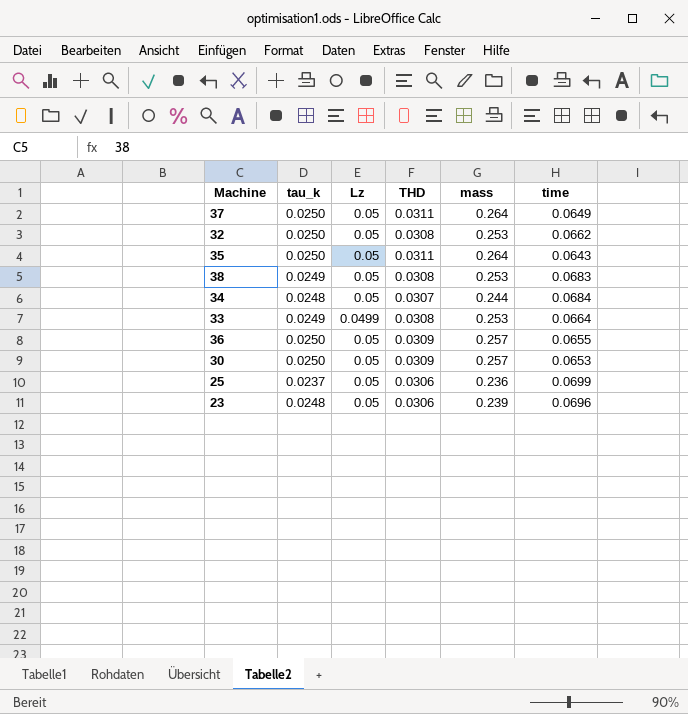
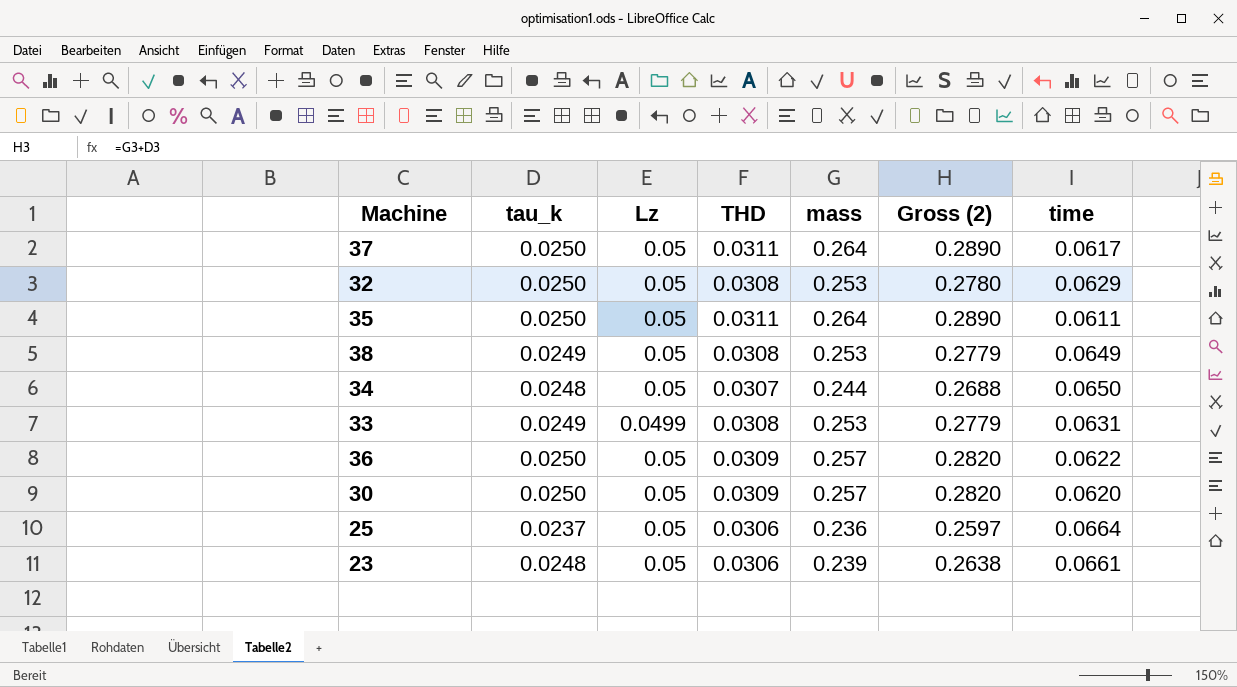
column Gross (2) | formula: none -> [tau_k] + [mass]
37 | time: 0.0649 -> 0.0617
32 | time: 0.0662 -> 0.0629
35 | time: 0.0643 -> 0.0611
38 | time: 0.0683 -> 0.0649
34 | time: 0.0684 -> 0.0650
33 | time: 0.0664 -> 0.0631
36 | time: 0.0655 -> 0.0622
30 | time: 0.0653 -> 0.0620
25 | time: 0.0699 -> 0.0664
23 | time: 0.0696 -> 0.0661

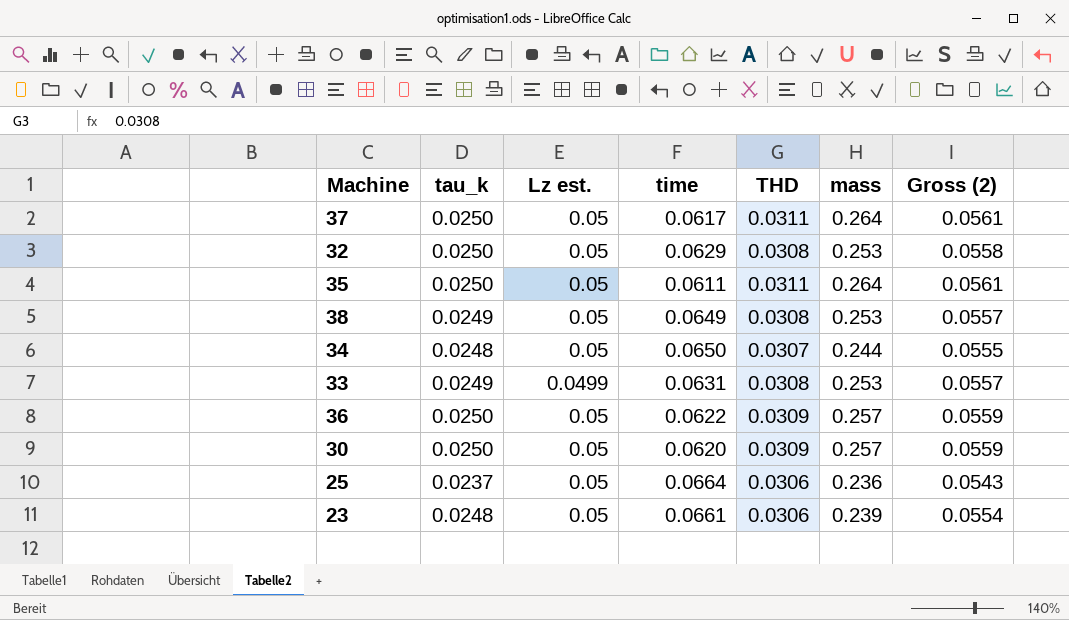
column name: Lz -> Lz est.
column time | position: 7 -> 4
column Gross (2) | formula: [tau_k] + [mass] -> [tau_k] + [THD]

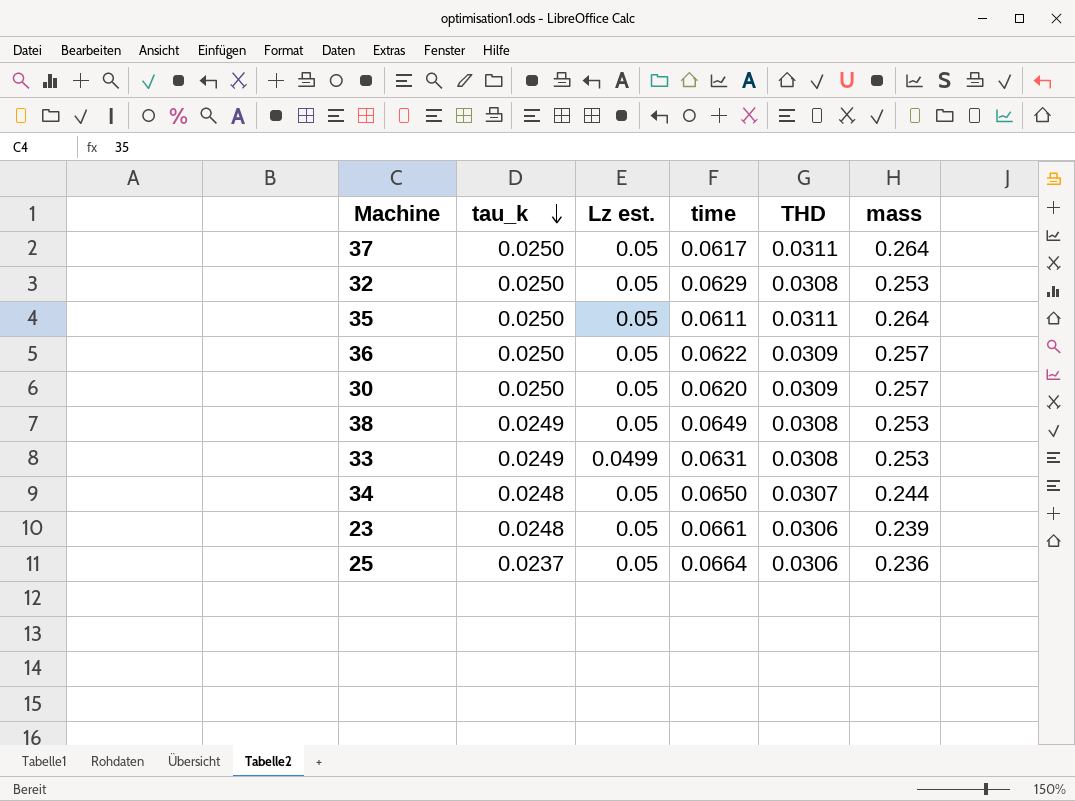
row order: none -> tau_k descending
column Gross (2) | formula: [tau_k] + [THD] -> none

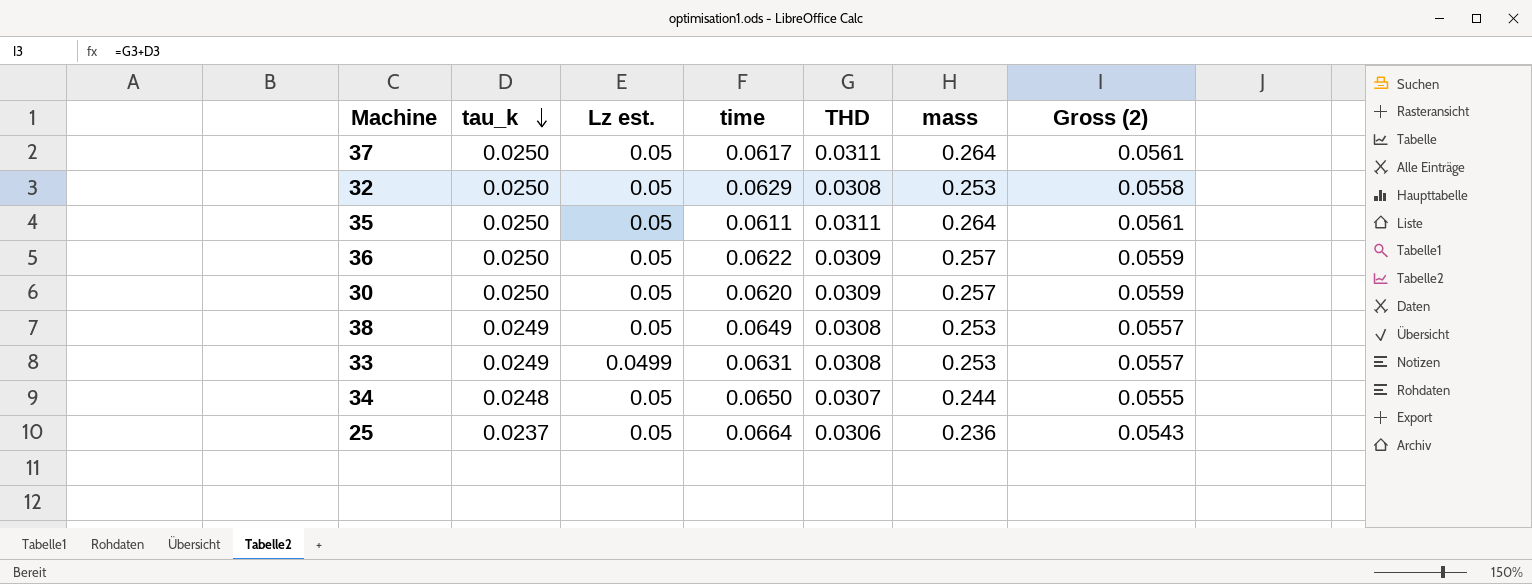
column Gross (2) | formula: none -> [tau_k] + [THD]
row 23: 0.0248 | 0.05 | 0.0661 | 0.0306 | 0.239 -> none

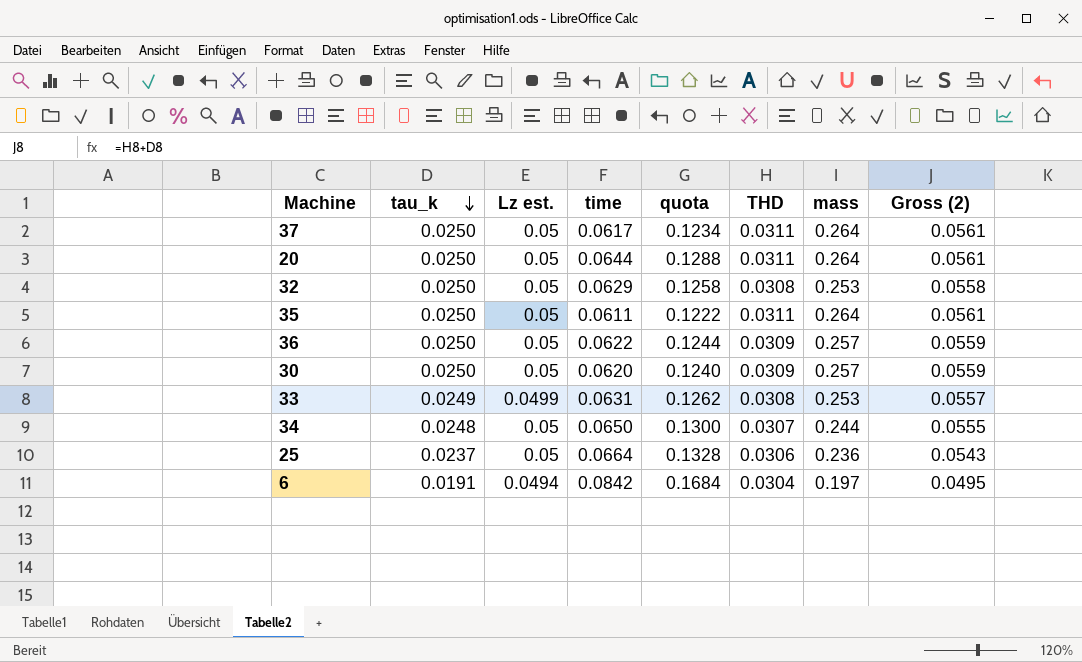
column quota | formula: none -> [time] * 2
row 38: 0.0249 | 0.05 | 0.0649 | 0.0308 | 0.253 | 0.0557 -> none
row 20: none -> 0.0250 | 0.05 | 0.0644 | 0.1288 | 0.0311 | 0.264 | 0.0561
row 6: none -> 0.0191 | 0.0494 | 0.0842 | 0.1684 | 0.0304 | 0.197 | 0.0495

